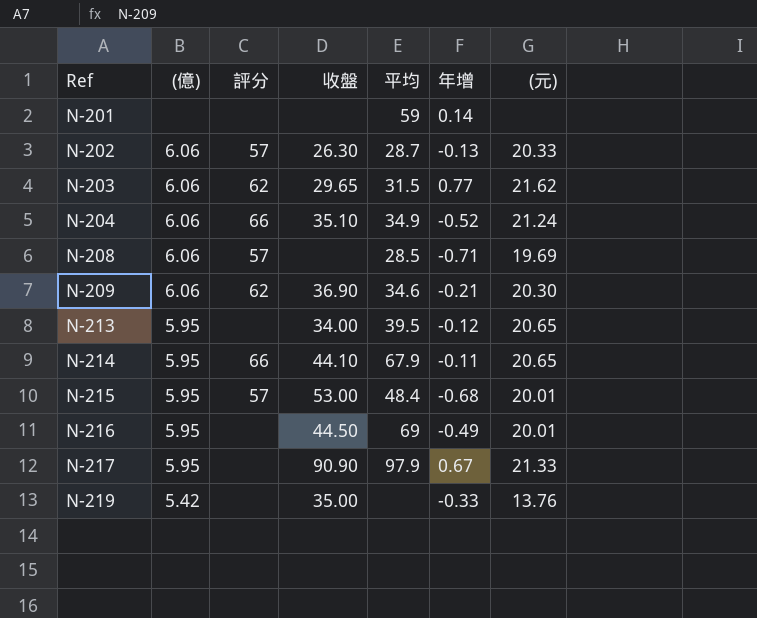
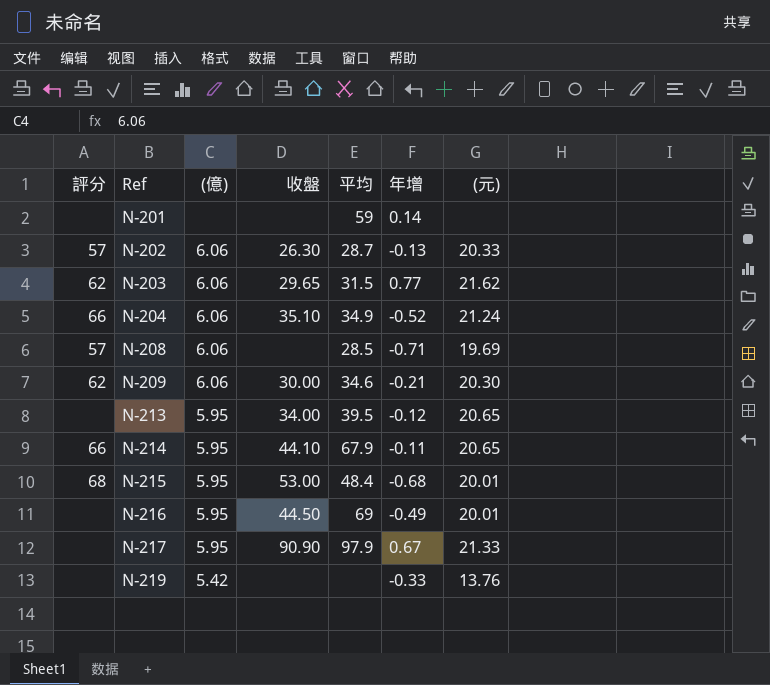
column 評分 | position: 3 -> 1
N-209 | 收盤: 36.90 -> 30.00
N-215 | 評分: 57 -> 68
N-219 | 收盤: 35.00 -> none

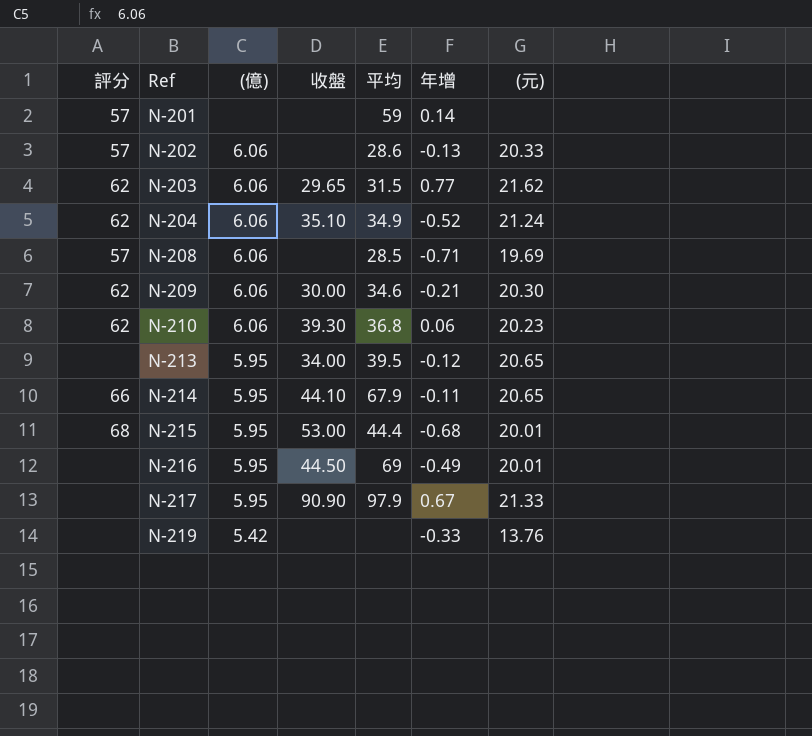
N-201 | 評分: none -> 57
N-202 | 收盤: 26.30 -> none
N-202 | 平均: 28.7 -> 28.6
N-204 | 評分: 66 -> 62
row N-210: none -> 62 | 6.06 | 39.30 | 36.8 | 0.06 | 20.23
N-215 | 平均: 48.4 -> 44.4

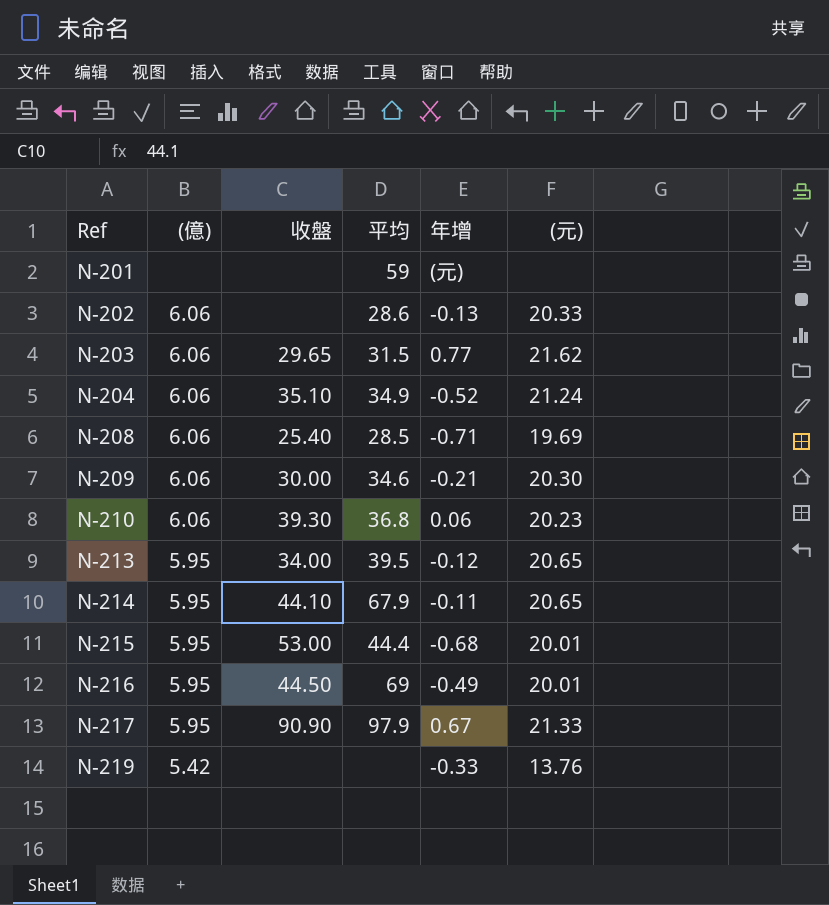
column 評分 | position: 1 -> none
N-201 | 年增: 0.14 -> (元)
N-208 | 收盤: none -> 25.40

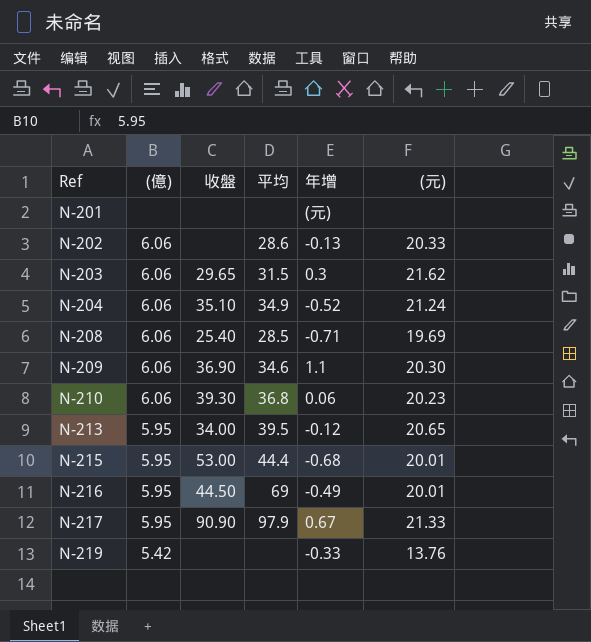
row N-214: 5.95 | 44.10 | 67.9 | -0.11 | 20.65 -> none
N-201 | 平均: 59 -> none
N-203 | 年增: 0.77 -> 0.3
N-209 | 收盤: 30.00 -> 36.90
N-209 | 年增: -0.21 -> 1.1

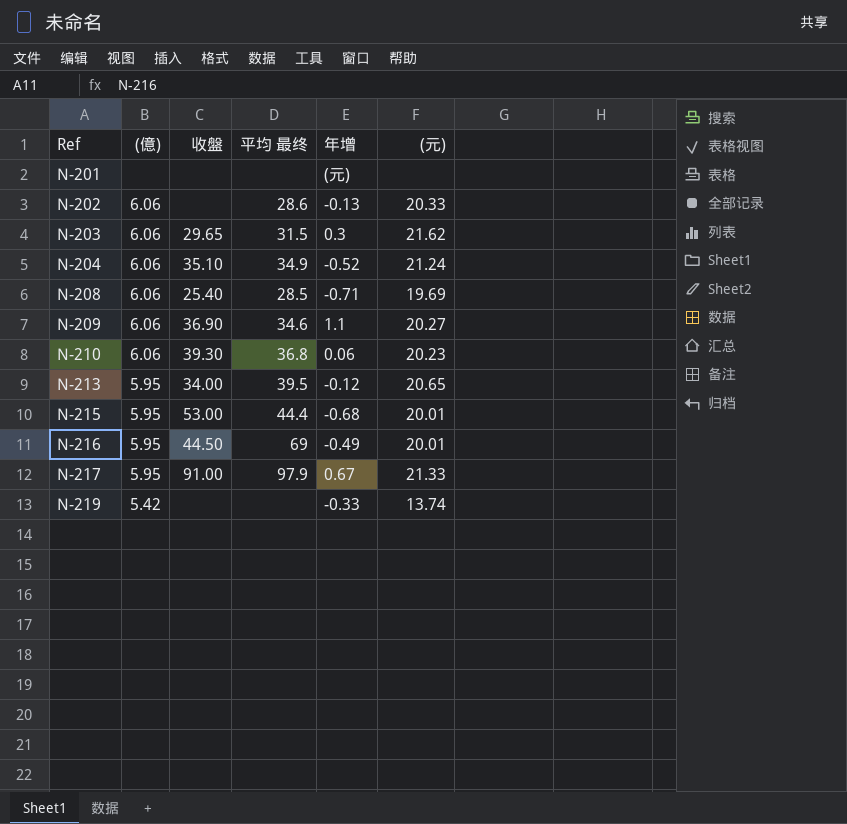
column name: 平均 -> 平均 最终
N-209 | (元): 20.30 -> 20.27
N-217 | 收盤: 90.90 -> 91.00
N-219 | (元): 13.76 -> 13.74

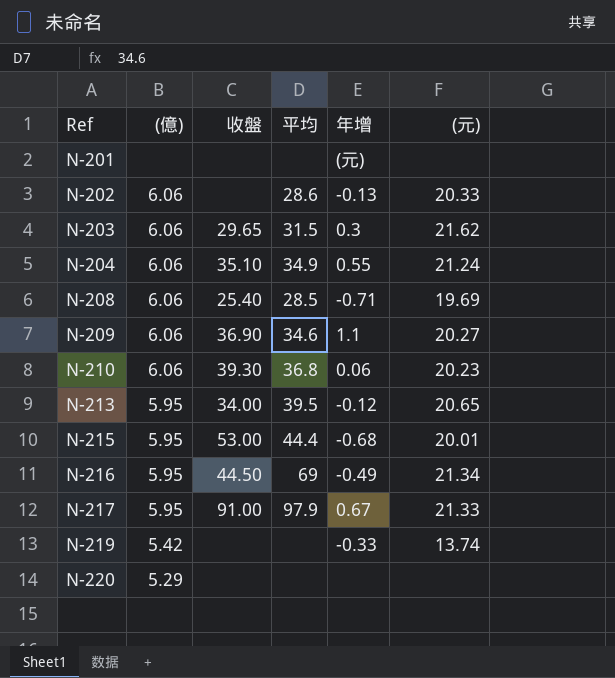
column name: 平均 最终 -> 平均
N-204 | 年增: -0.52 -> 0.55
N-216 | (元): 20.01 -> 21.34
row N-220: none -> 5.29 | none | none | none | none

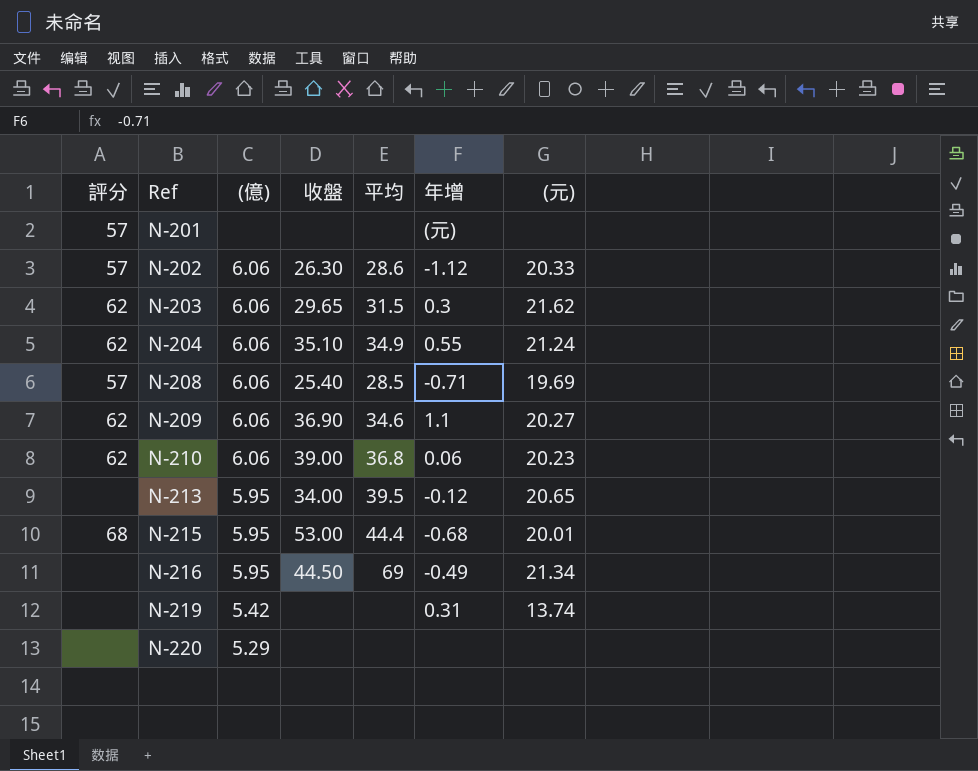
column 評分 | position: none -> 1
row N-217: 5.95 | 91.00 | 97.9 | 0.67 | 21.33 -> none
N-202 | 收盤: none -> 26.30
N-202 | 年增: -0.13 -> -1.12
N-210 | 收盤: 39.30 -> 39.00
N-219 | 年增: -0.33 -> 0.31

